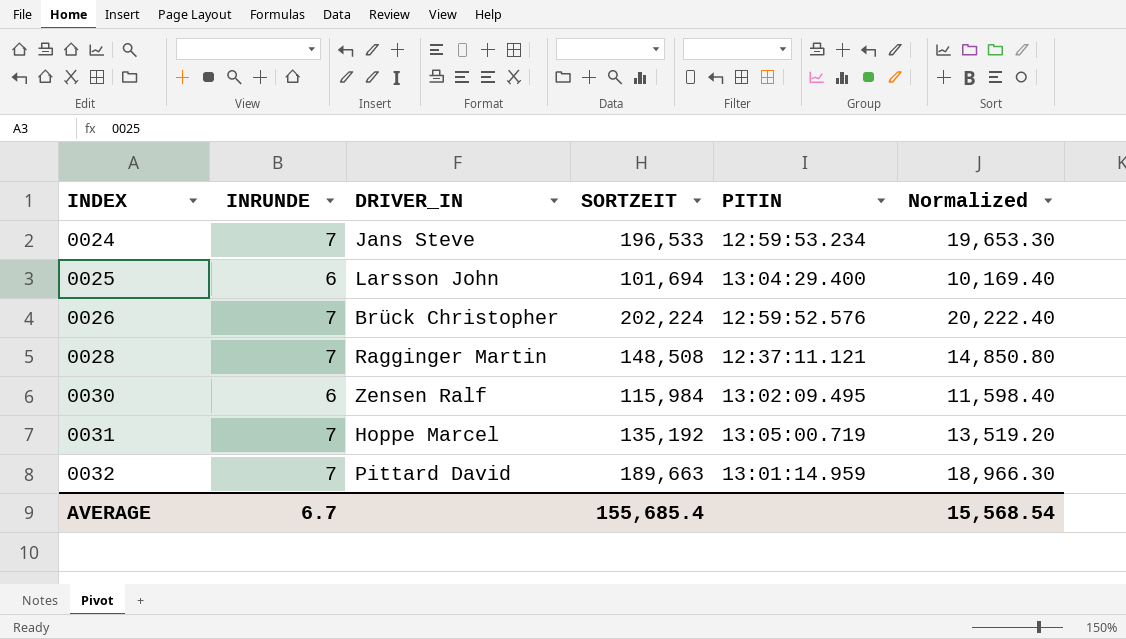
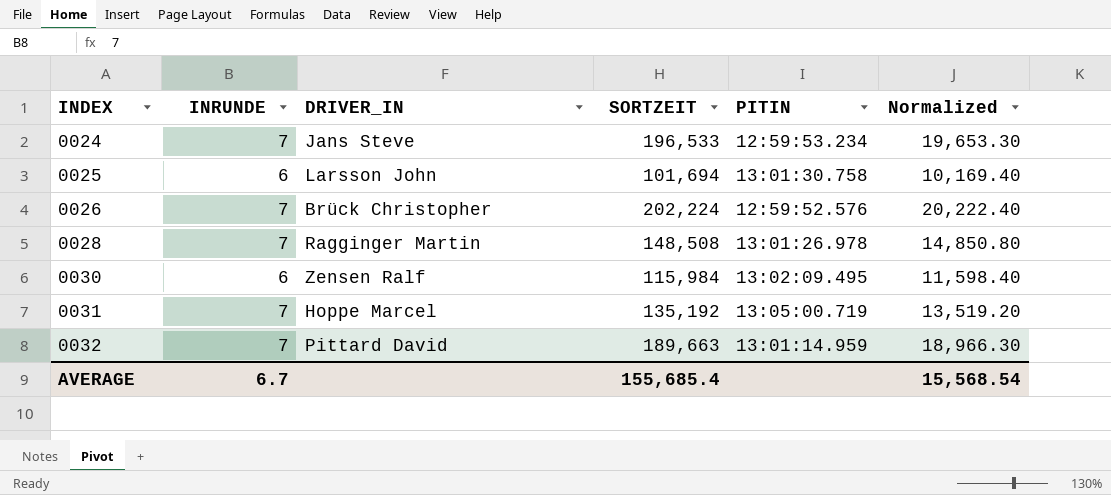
0025 | PITIN: 13:04:29.400 -> 13:01:30.758
0028 | PITIN: 12:37:11.121 -> 13:01:26.978

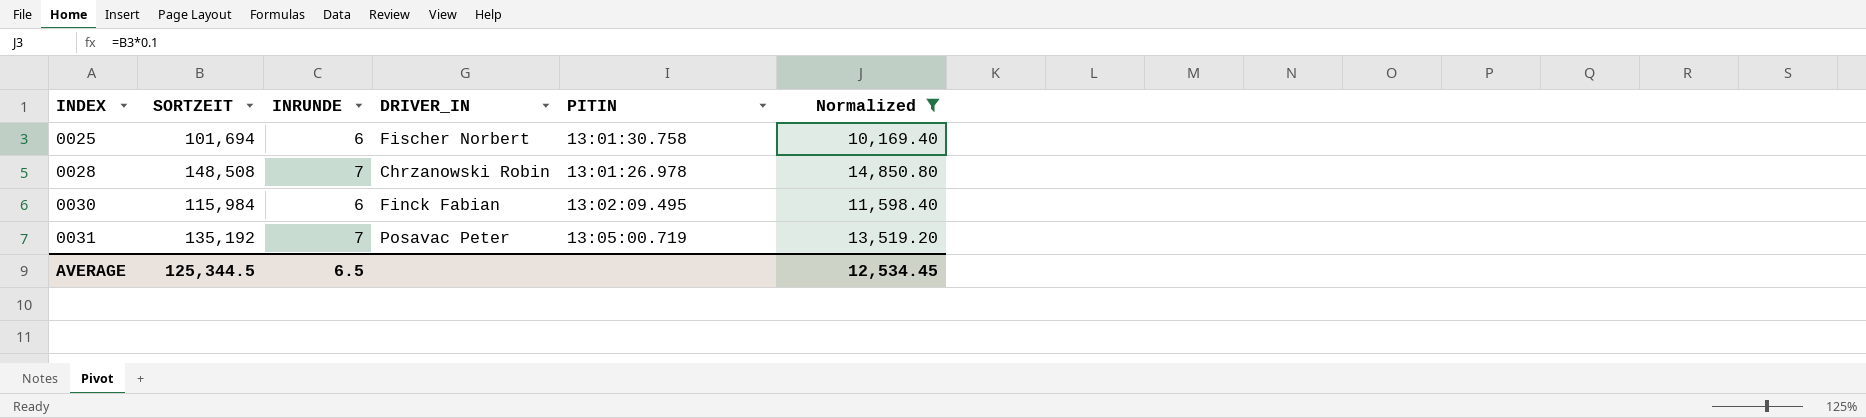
filter: none -> Normalized <= 14,850.80
column SORTZEIT | position: 4 -> 2
0025 | DRIVER_IN: Larsson John -> Fischer Norbert
0028 | DRIVER_IN: Ragginger Martin -> Chrzanowski Robin
0030 | DRIVER_IN: Zensen Ralf -> Finck Fabian
0031 | DRIVER_IN: Hoppe Marcel -> Posavac Peter
AVERAGE | SORTZEIT: 155,685.4 -> 125,344.5
AVERAGE | INRUNDE: 6.7 -> 6.5
AVERAGE | Normalized: 15,568.54 -> 12,534.45

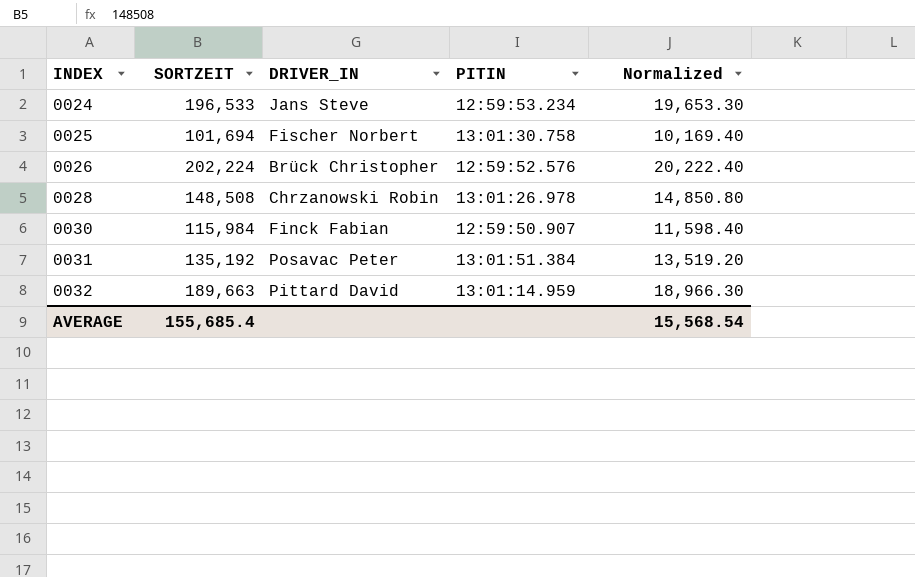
filter: Normalized <= 14,850.80 -> none
column INRUNDE | position: 3 -> none
0030 | PITIN: 13:02:09.495 -> 12:59:50.907
0031 | PITIN: 13:05:00.719 -> 13:01:51.384
AVERAGE | SORTZEIT: 125,344.5 -> 155,685.4
AVERAGE | Normalized: 12,534.45 -> 15,568.54

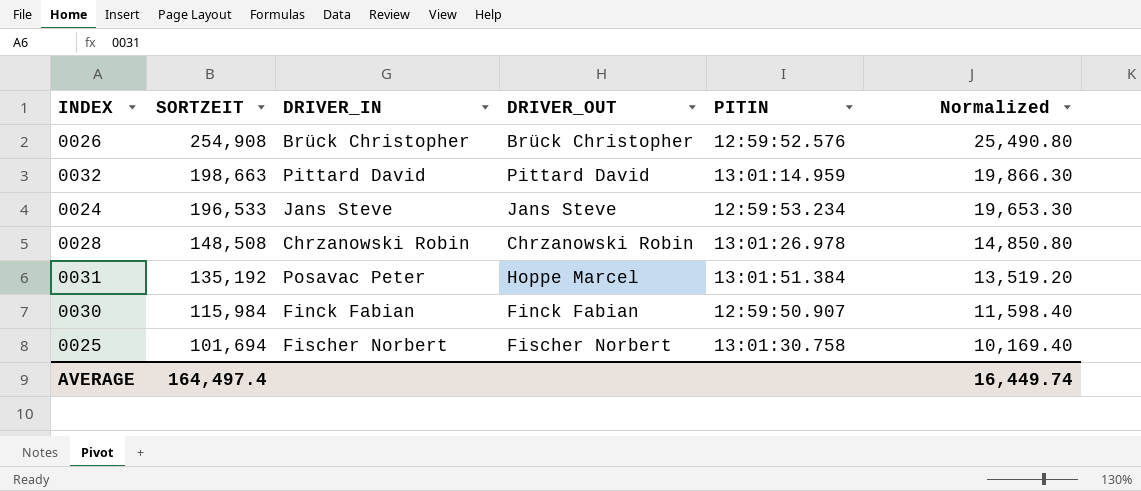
row order: INDEX ascending -> SORTZEIT descending
column DRIVER_OUT | position: none -> 4
0026 | SORTZEIT: 202,224 -> 254,908
0026 | Normalized: 20,222.40 -> 25,490.80
0032 | SORTZEIT: 189,663 -> 198,663
0032 | Normalized: 18,966.30 -> 19,866.30
AVERAGE | SORTZEIT: 155,685.4 -> 164,497.4
AVERAGE | Normalized: 15,568.54 -> 16,449.74

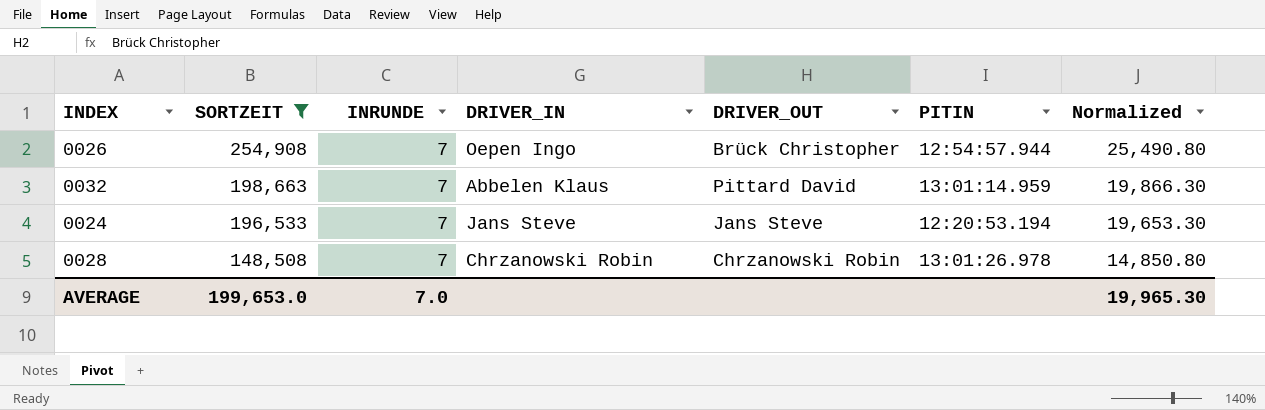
filter: none -> SORTZEIT >= 148,508
column INRUNDE | position: none -> 3
0026 | DRIVER_IN: Brück Christopher -> Oepen Ingo
0026 | PITIN: 12:59:52.576 -> 12:54:57.944
0032 | DRIVER_IN: Pittard David -> Abbelen Klaus
0024 | PITIN: 12:59:53.234 -> 12:20:53.194
AVERAGE | SORTZEIT: 164,497.4 -> 199,653.0
AVERAGE | Normalized: 16,449.74 -> 19,965.30

